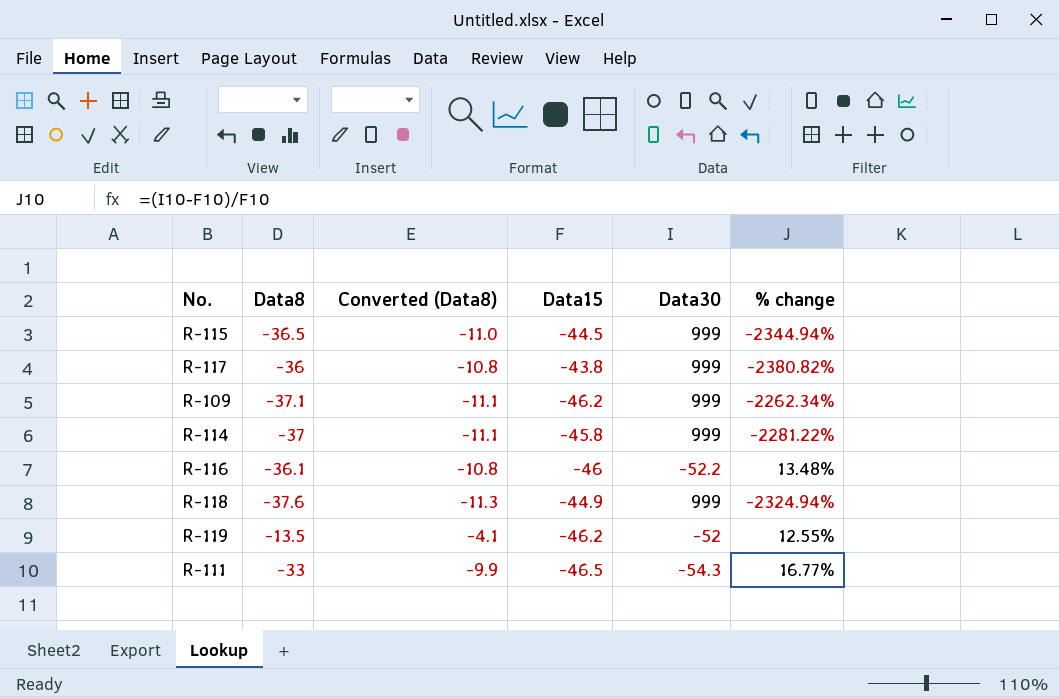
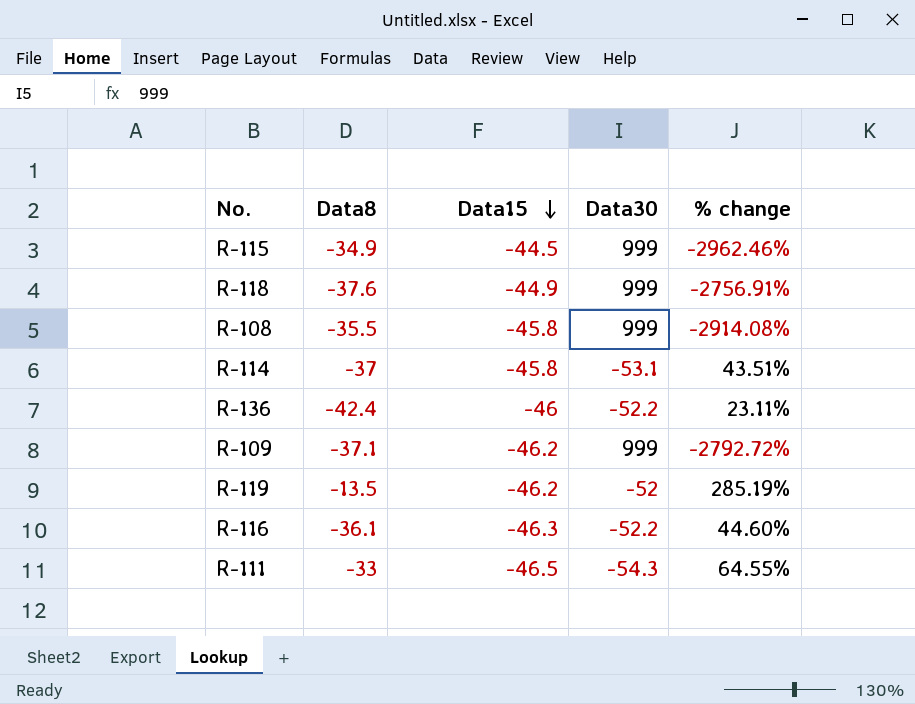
row order: none -> Data15 descending
column Converted (Data8) | formula: [Data8] * 0.3 -> none
column % change | formula: ([Data30] - [Data15]) / [Data15] -> ([Data30] - [Data8]) / [Data8]
row R-117: -36 | -10.8 | -43.8 | 999 | -2380.82% -> none
R-115 | Data8: -36.5 -> -34.9
row R-108: none -> -35.5 | -45.8 | 999 | -2914.08%
R-114 | Data30: 999 -> -53.1
row R-136: none -> -42.4 | -46 | -52.2 | 23.11%
R-116 | Data15: -46 -> -46.3

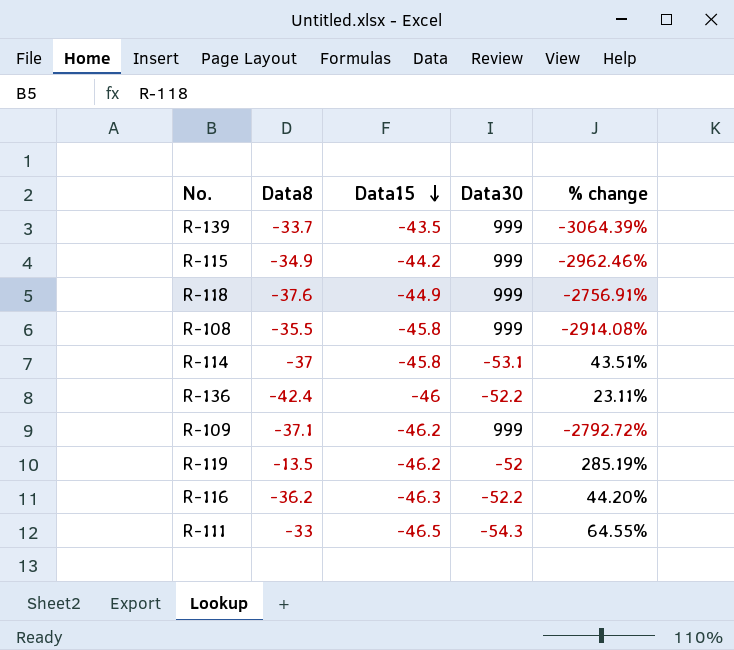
row R-139: none -> -33.7 | -43.5 | 999 | -3064.39%
R-115 | Data15: -44.5 -> -44.2
R-116 | Data8: -36.1 -> -36.2
R-116 | % change: 44.60% -> 44.20%

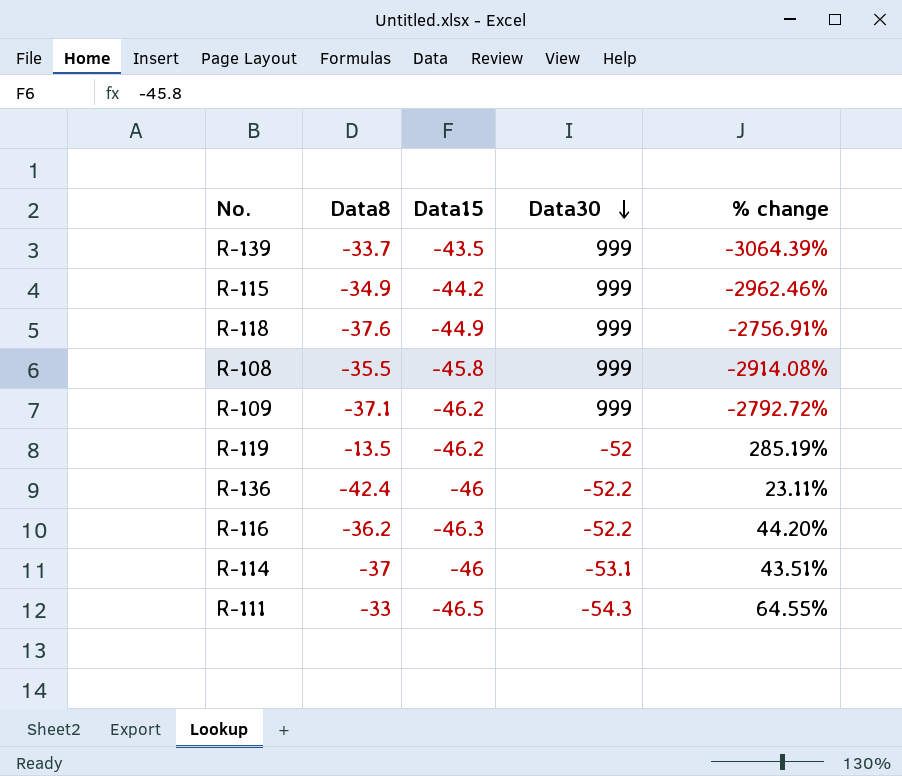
row order: Data15 descending -> Data30 descending
R-114 | Data15: -45.8 -> -46

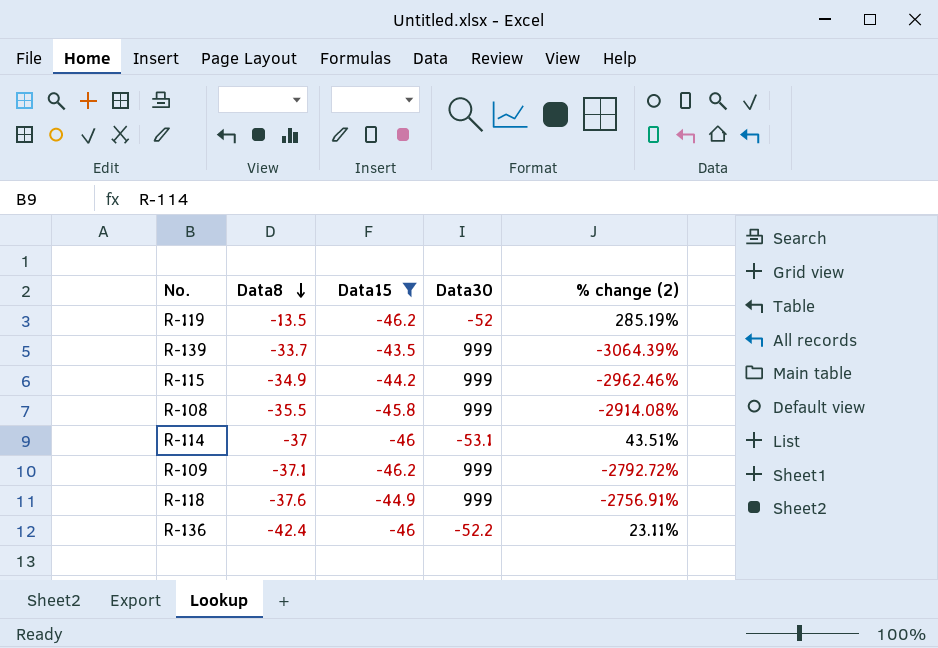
filter: none -> Data15 >= -46.2
row order: Data30 descending -> Data8 descending
column name: % change -> % change (2)

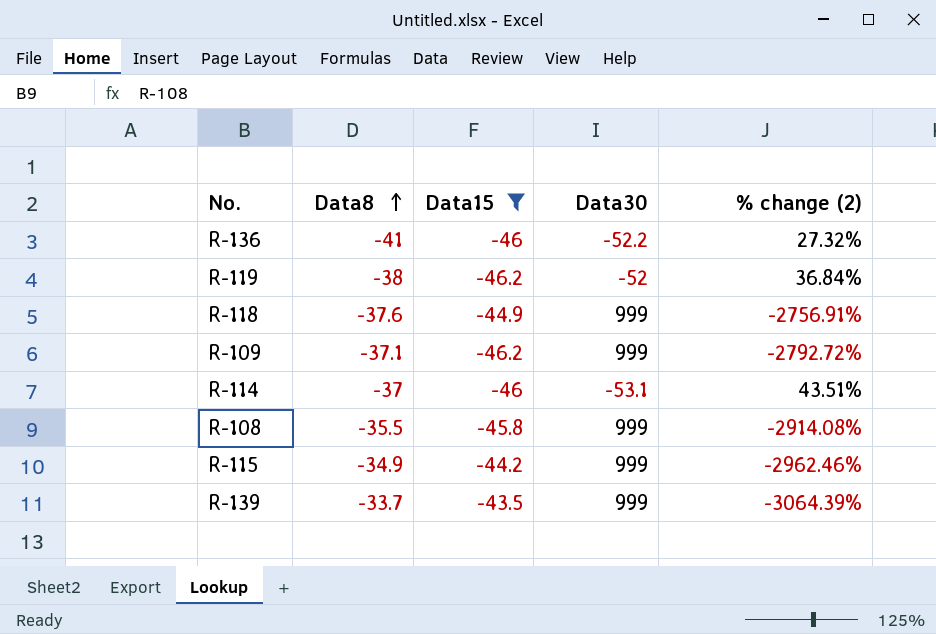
row order: Data8 descending -> Data8 ascending
R-136 | Data8: -42.4 -> -41
R-136 | % change (2): 23.11% -> 27.32%
R-119 | Data8: -13.5 -> -38
R-119 | % change (2): 285.19% -> 36.84%

